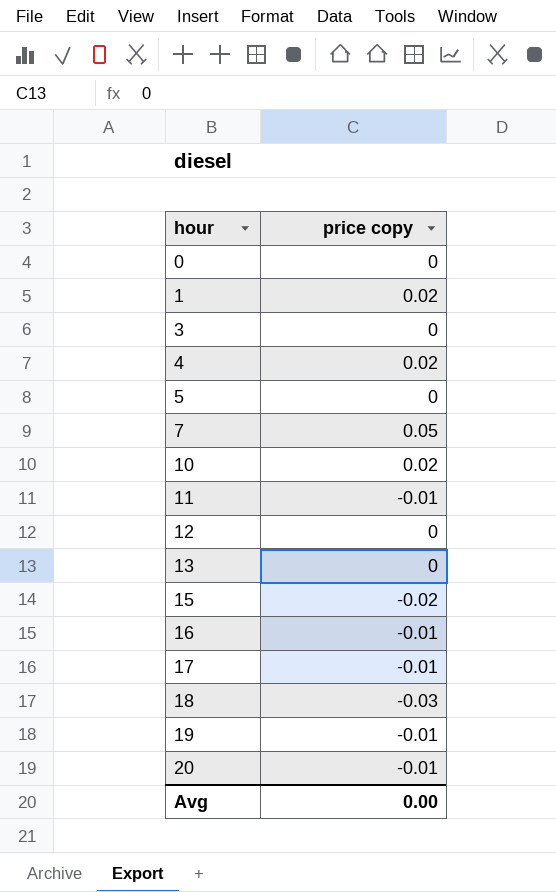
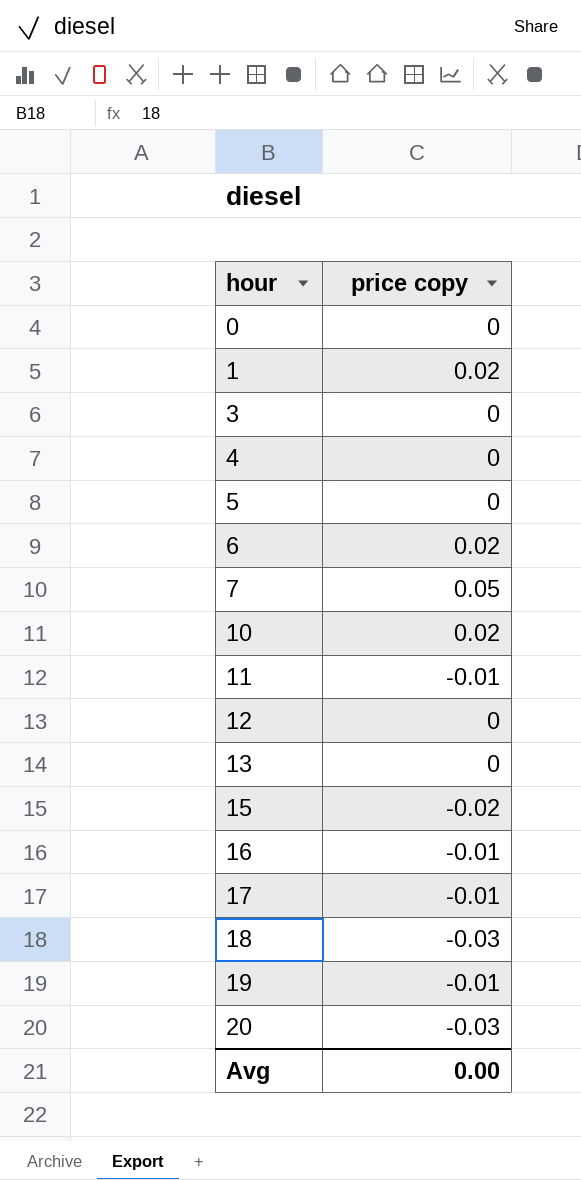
4 | price copy: 0.02 -> 0
row 6: none -> 0.02
20 | price copy: -0.01 -> -0.03

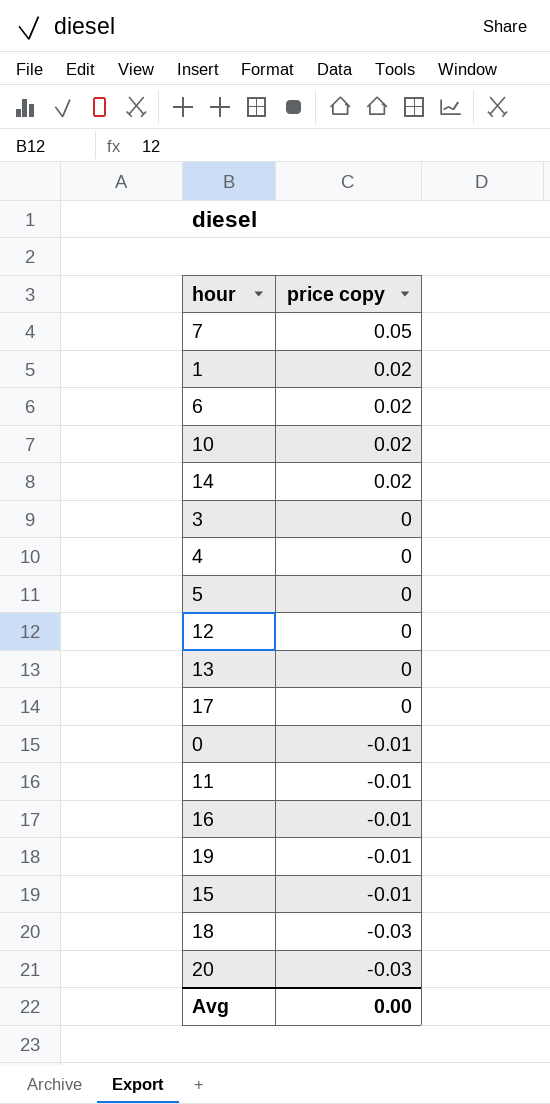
row order: hour ascending -> price copy descending
row 14: none -> 0.02
17 | price copy: -0.01 -> 0
0 | price copy: 0 -> -0.01
15 | price copy: -0.02 -> -0.01

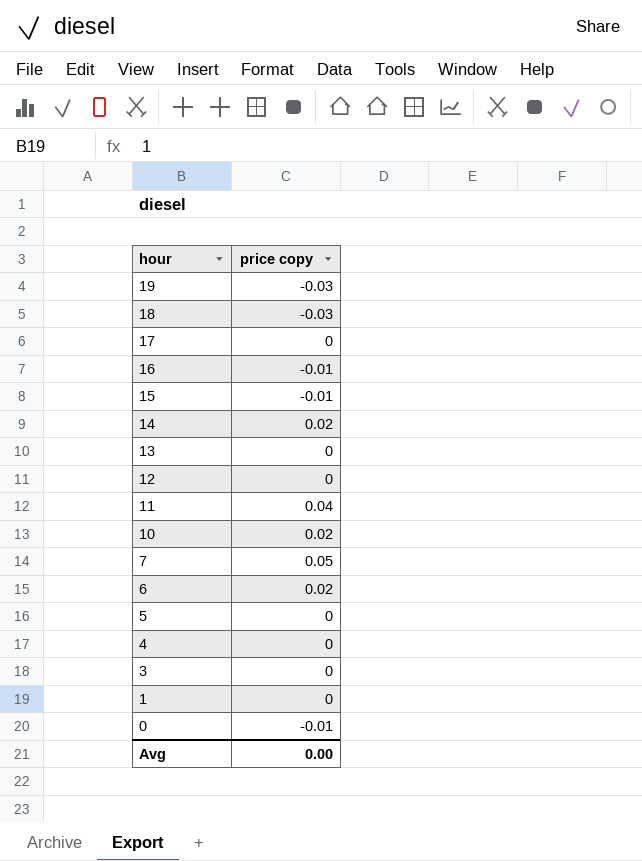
row order: price copy descending -> hour descending
row 20: -0.03 -> none
19 | price copy: -0.01 -> -0.03
11 | price copy: -0.01 -> 0.04
1 | price copy: 0.02 -> 0

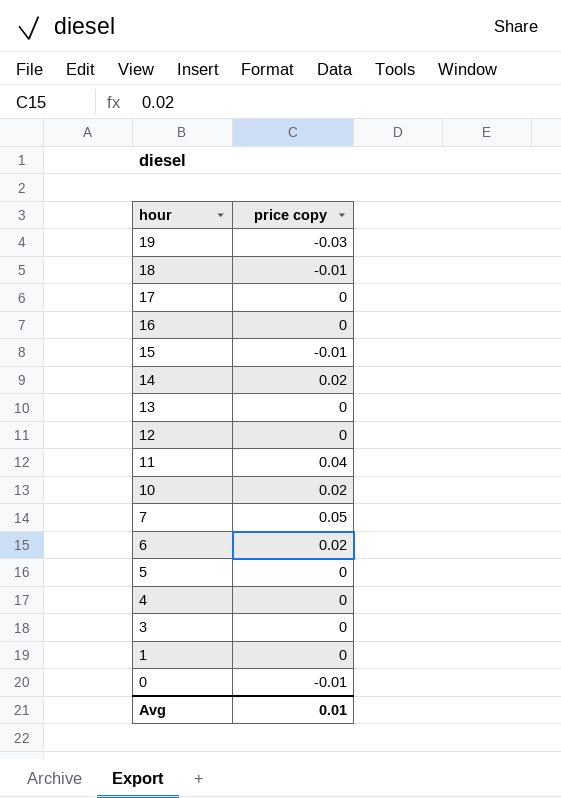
18 | price copy: -0.03 -> -0.01
16 | price copy: -0.01 -> 0
Avg | price copy: 0.00 -> 0.01

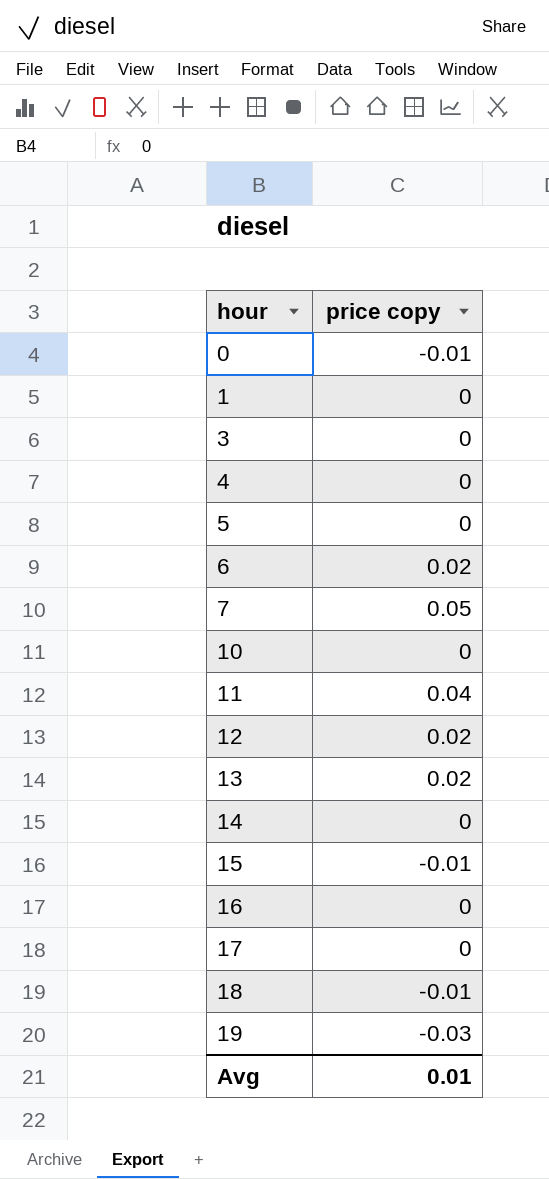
row order: hour descending -> hour ascending
10 | price copy: 0.02 -> 0
12 | price copy: 0 -> 0.02
13 | price copy: 0 -> 0.02
14 | price copy: 0.02 -> 0

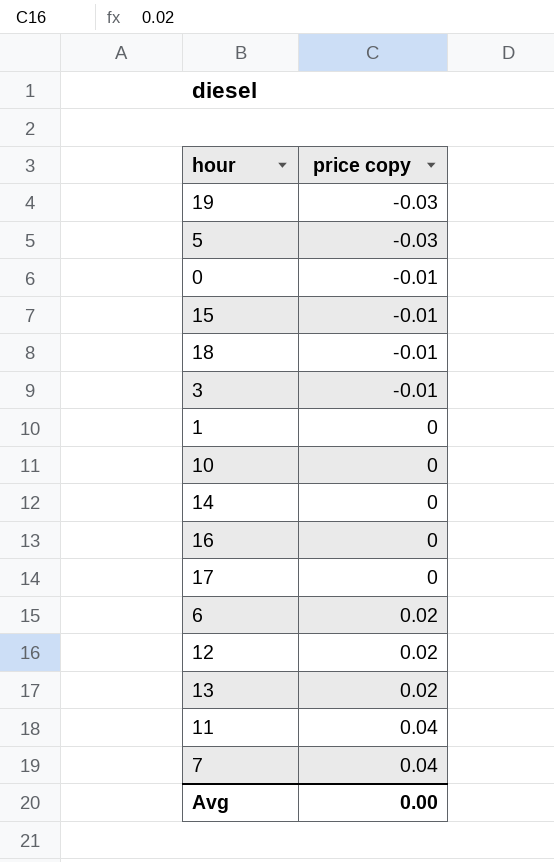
row order: hour ascending -> price copy ascending
row 4: 0 -> none
5 | price copy: 0 -> -0.03
3 | price copy: 0 -> -0.01
7 | price copy: 0.05 -> 0.04
Avg | price copy: 0.01 -> 0.00

